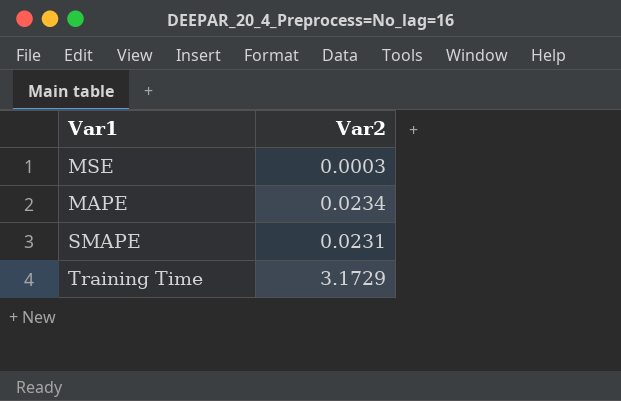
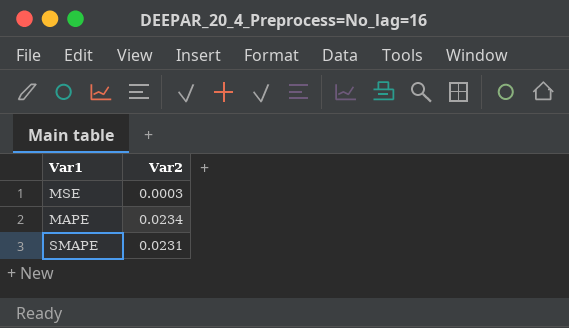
row Training Time: 3.1729 -> none

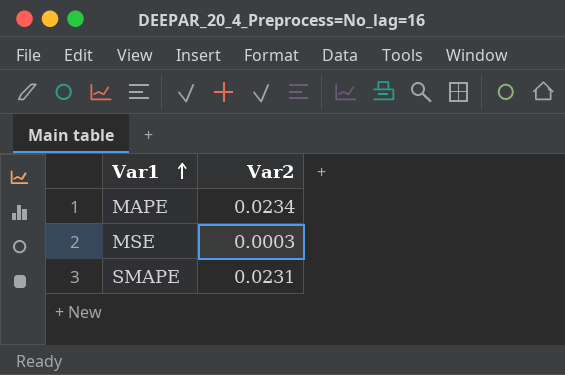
row order: none -> Var1 ascending

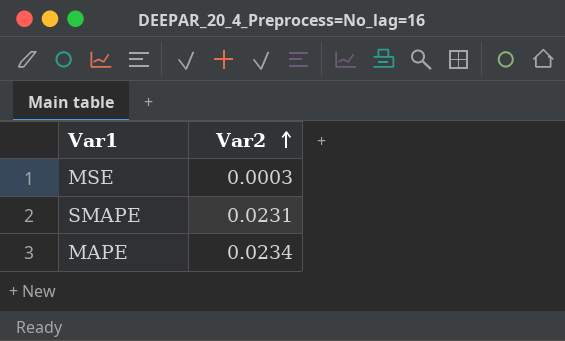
row order: Var1 ascending -> Var2 ascending

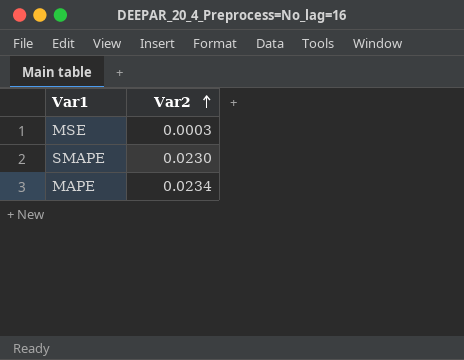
SMAPE | Var2: 0.0231 -> 0.0230

